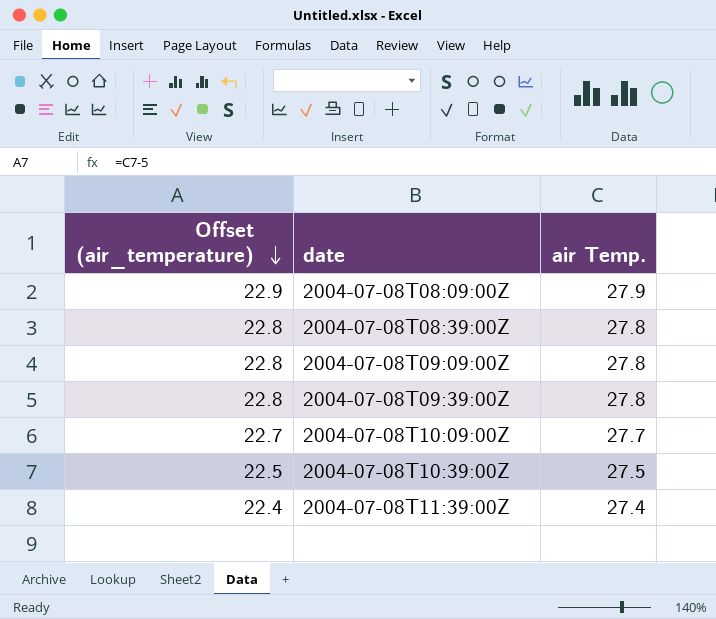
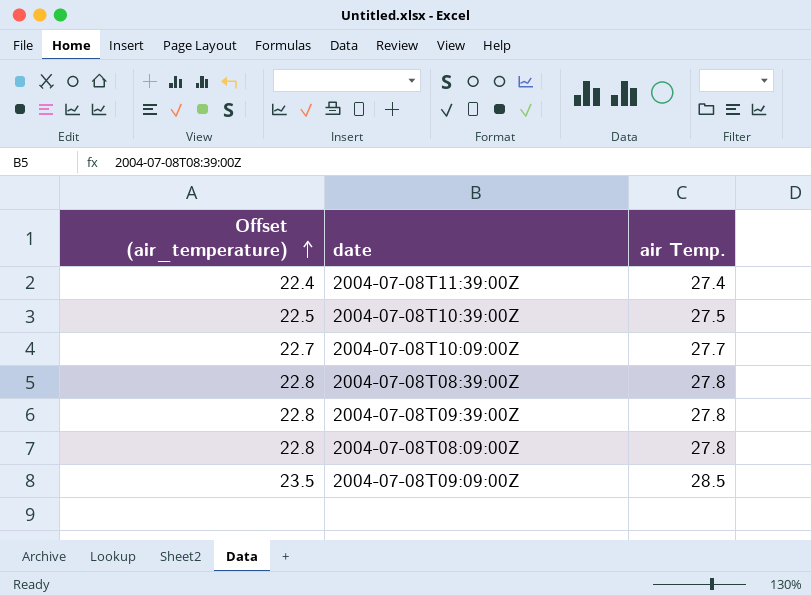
row order: Offset (air_temperature) descending -> Offset (air_temperature) ascending
2004-07-08T08:09:00Z | Offset (air_temperature): 22.9 -> 22.8
2004-07-08T08:09:00Z | air Temp.: 27.9 -> 27.8
2004-07-08T09:09:00Z | Offset (air_temperature): 22.8 -> 23.5
2004-07-08T09:09:00Z | air Temp.: 27.8 -> 28.5

